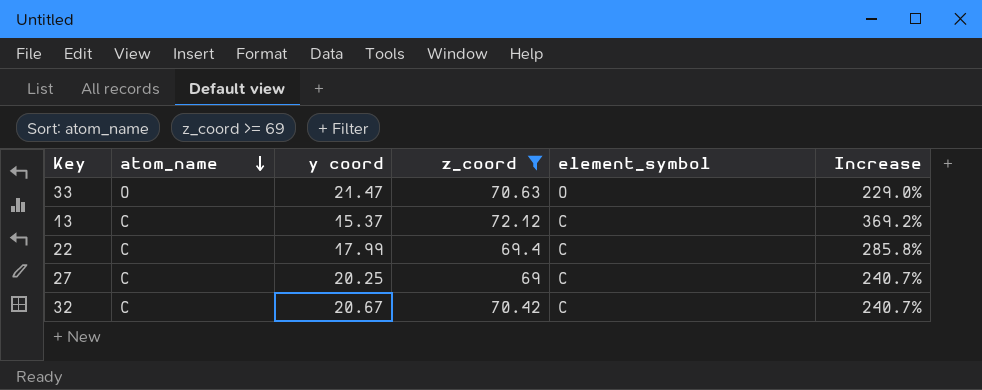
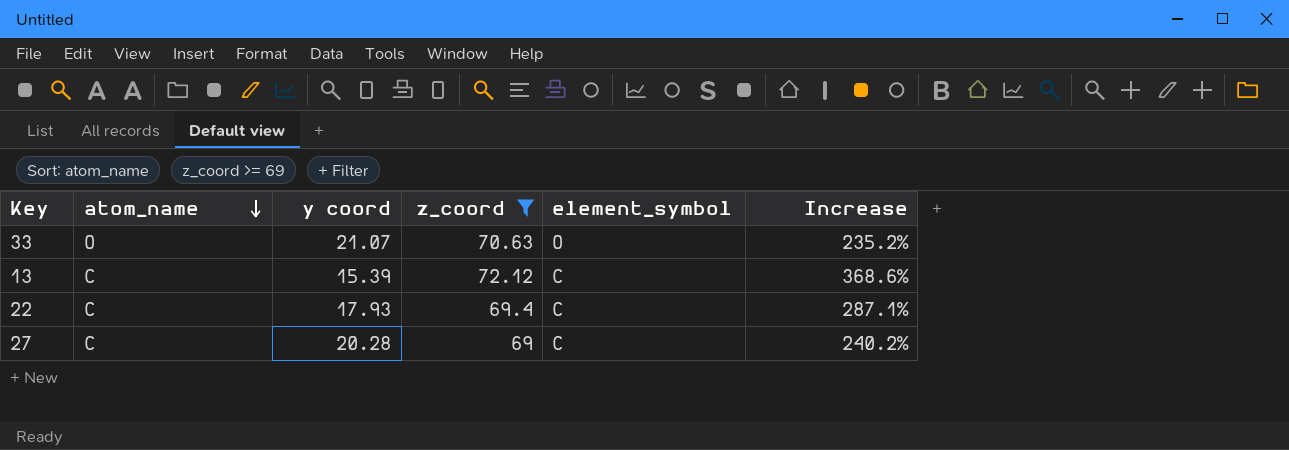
row 32: C | 20.67 | 70.42 | C | 240.7% -> none
33 | y coord: 21.47 -> 21.07
33 | Increase: 229.0% -> 235.2%
13 | y coord: 15.37 -> 15.39
13 | Increase: 369.2% -> 368.6%
22 | y coord: 17.99 -> 17.93
22 | Increase: 285.8% -> 287.1%
27 | y coord: 20.25 -> 20.28
27 | Increase: 240.7% -> 240.2%

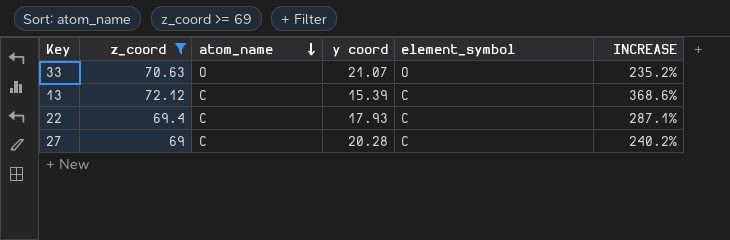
column z_coord | position: 4 -> 2
column name: Increase -> INCREASE

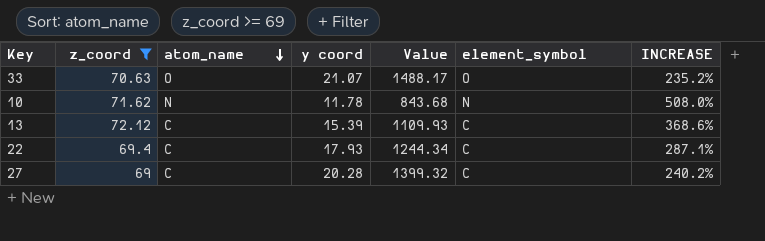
column Value | formula: none -> [z_coord] * [y coord]
row 10: none -> 71.62 | N | 11.78 | 843.68 | N | 508.0%

